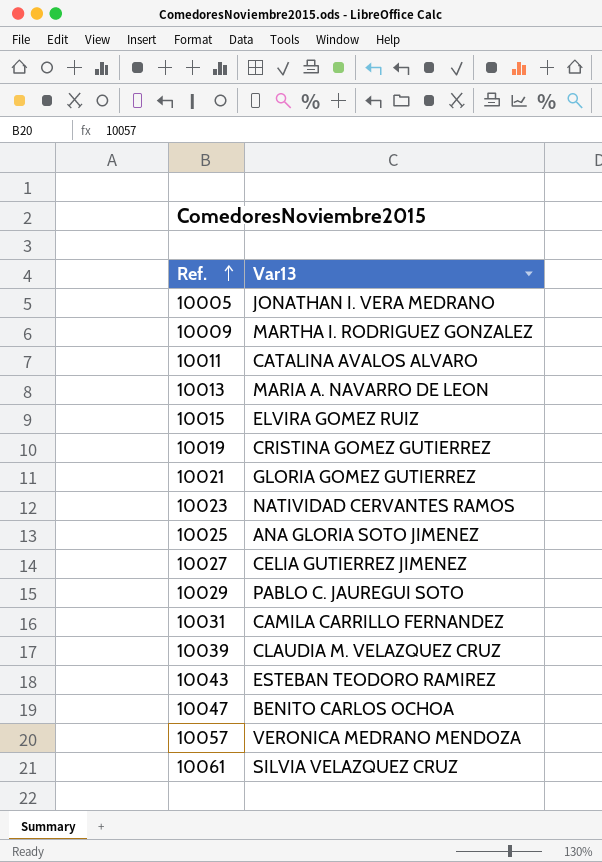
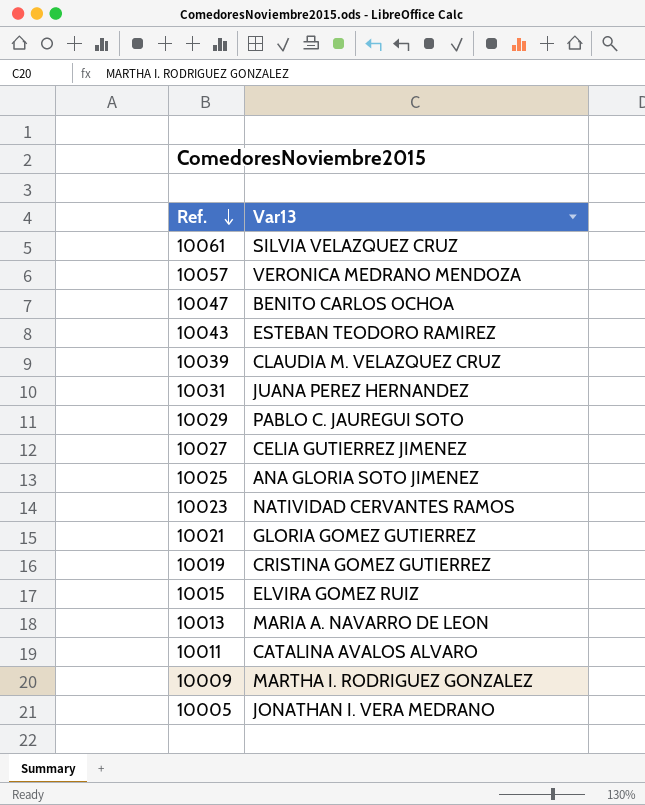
row order: Ref. ascending -> Ref. descending
10031 | Var13: CAMILA CARRILLO FERNANDEZ -> JUANA PEREZ HERNANDEZ

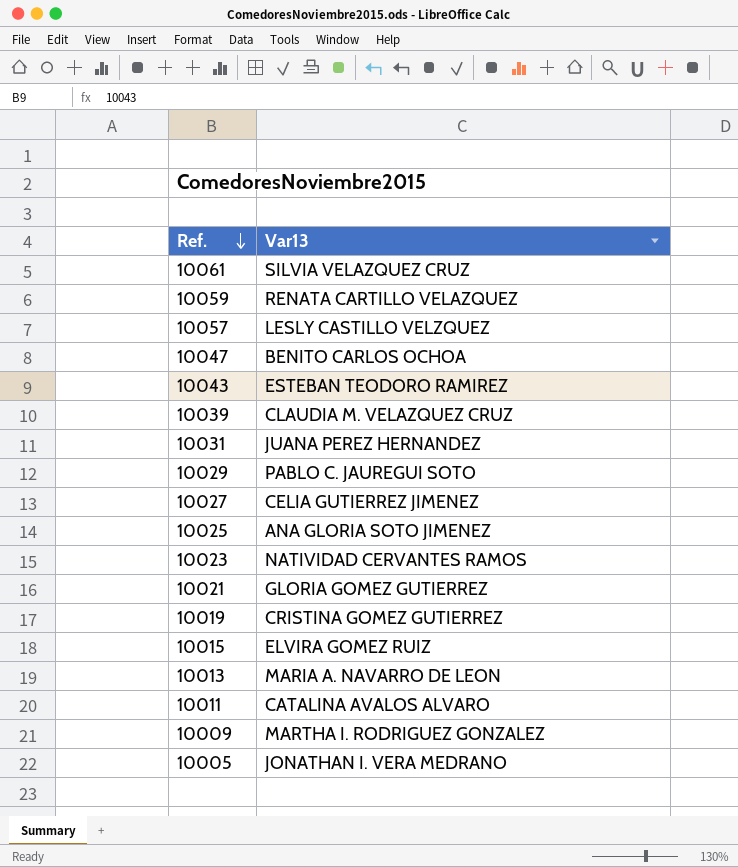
row 10059: none -> RENATA CARTILLO VELAZQUEZ
10057 | Var13: VERONICA MEDRANO MENDOZA -> LESLY CASTILLO VELZQUEZ

